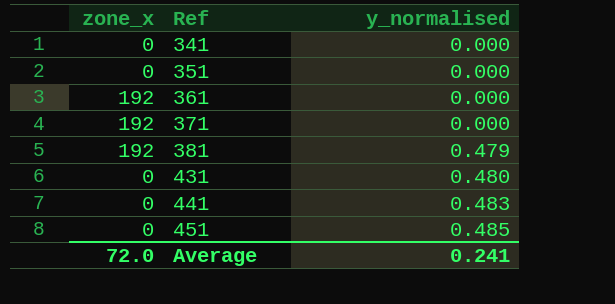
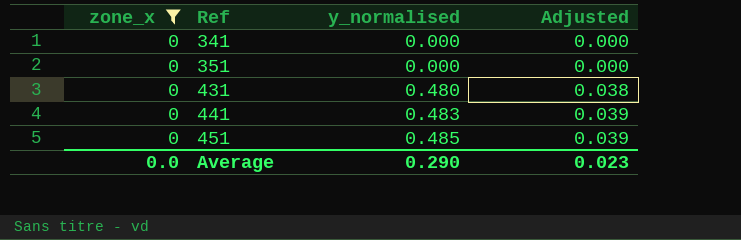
filter: none -> zone_x = 0
column Adjusted | formula: none -> [y_normalised] * 0.08
Average | zone_x: 72.0 -> 0.0
Average | y_normalised: 0.241 -> 0.290

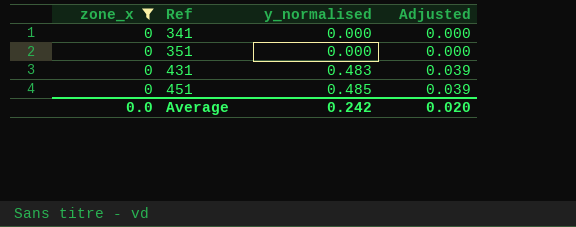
row 441: 0 | 0.483 | 0.039 -> none
431 | y_normalised: 0.480 -> 0.483
431 | Adjusted: 0.038 -> 0.039
Average | y_normalised: 0.290 -> 0.242
Average | Adjusted: 0.023 -> 0.020

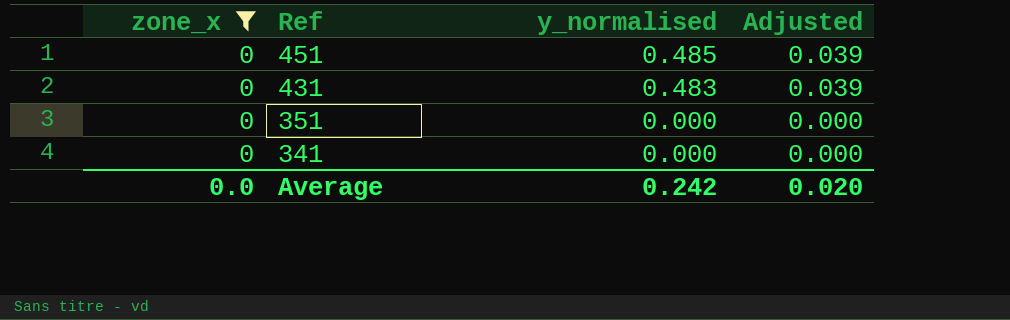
row order: Ref ascending -> Ref descending

